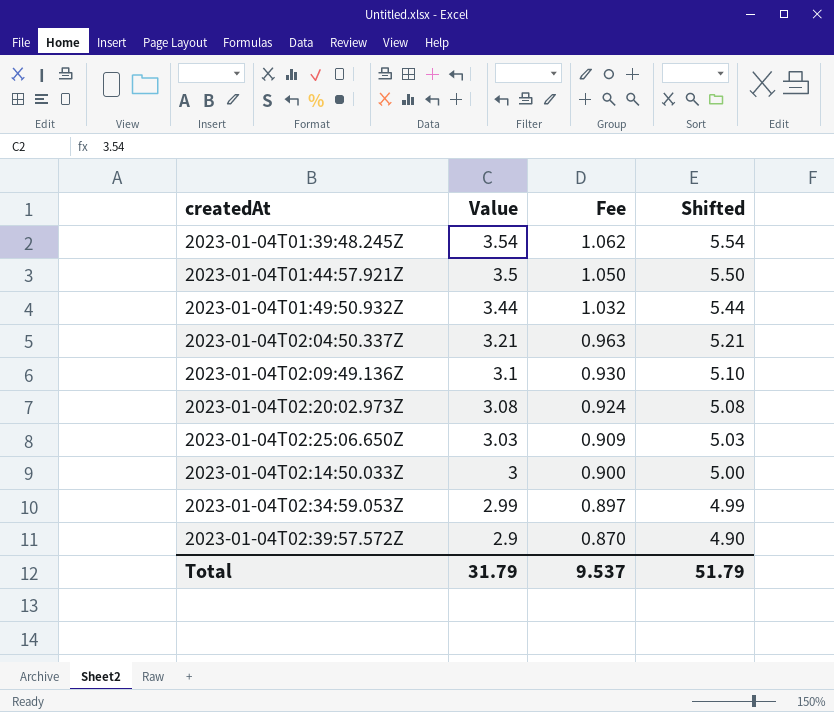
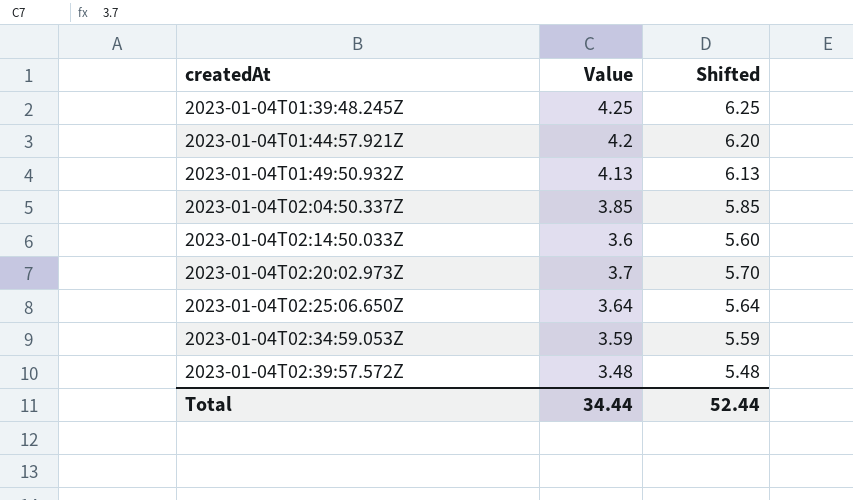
row order: Value descending -> createdAt ascending
column Fee | formula: [Value] * 0.3 -> none
row 2023-01-04T02:09:49.136Z: 3.1 | 0.930 | 5.10 -> none
2023-01-04T01:39:48.245Z | Value: 3.54 -> 4.25
2023-01-04T01:39:48.245Z | Shifted: 5.54 -> 6.25
2023-01-04T01:44:57.921Z | Value: 3.5 -> 4.2
2023-01-04T01:44:57.921Z | Shifted: 5.50 -> 6.20
2023-01-04T01:49:50.932Z | Value: 3.44 -> 4.13
2023-01-04T01:49:50.932Z | Shifted: 5.44 -> 6.13
2023-01-04T02:04:50.337Z | Value: 3.21 -> 3.85
2023-01-04T02:04:50.337Z | Shifted: 5.21 -> 5.85
2023-01-04T02:14:50.033Z | Value: 3 -> 3.6
2023-01-04T02:14:50.033Z | Shifted: 5.00 -> 5.60
2023-01-04T02:20:02.973Z | Value: 3.08 -> 3.7
2023-01-04T02:20:02.973Z | Shifted: 5.08 -> 5.70
2023-01-04T02:25:06.650Z | Value: 3.03 -> 3.64
2023-01-04T02:25:06.650Z | Shifted: 5.03 -> 5.64
2023-01-04T02:34:59.053Z | Value: 2.99 -> 3.59
2023-01-04T02:34:59.053Z | Shifted: 4.99 -> 5.59
2023-01-04T02:39:57.572Z | Value: 2.9 -> 3.48
2023-01-04T02:39:57.572Z | Shifted: 4.90 -> 5.48
Total | Value: 31.79 -> 34.44
Total | Shifted: 51.79 -> 52.44

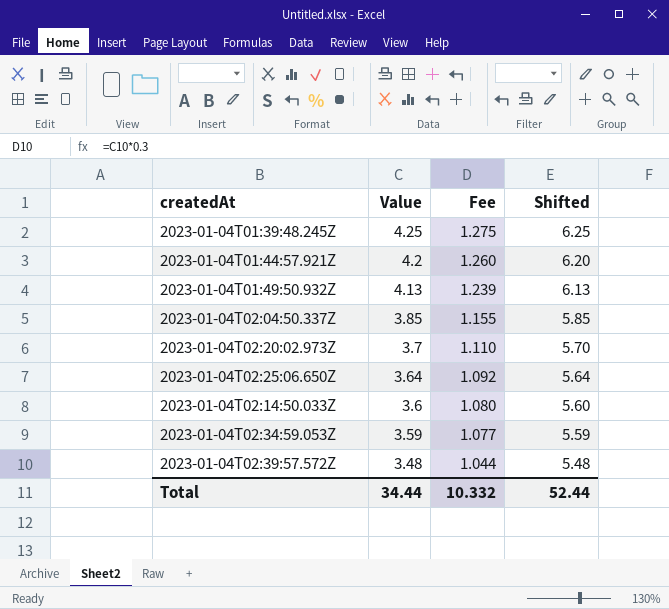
row order: createdAt ascending -> Value descending
column Fee | formula: none -> [Value] * 0.3

